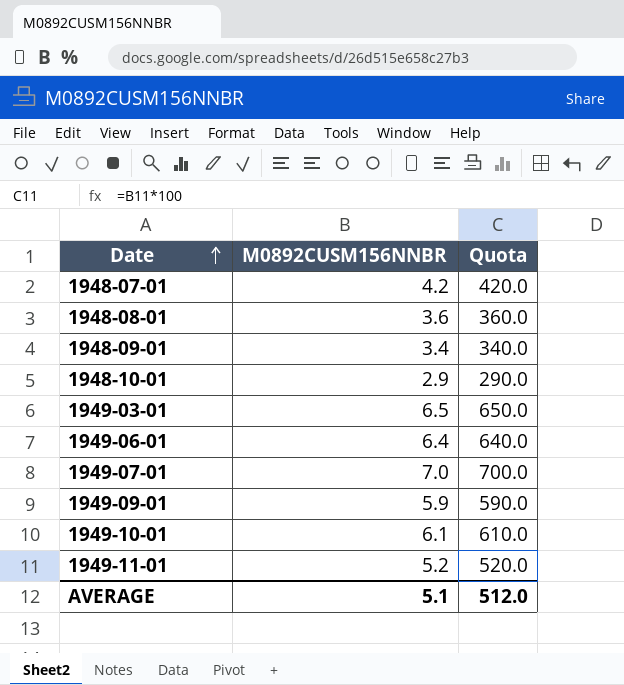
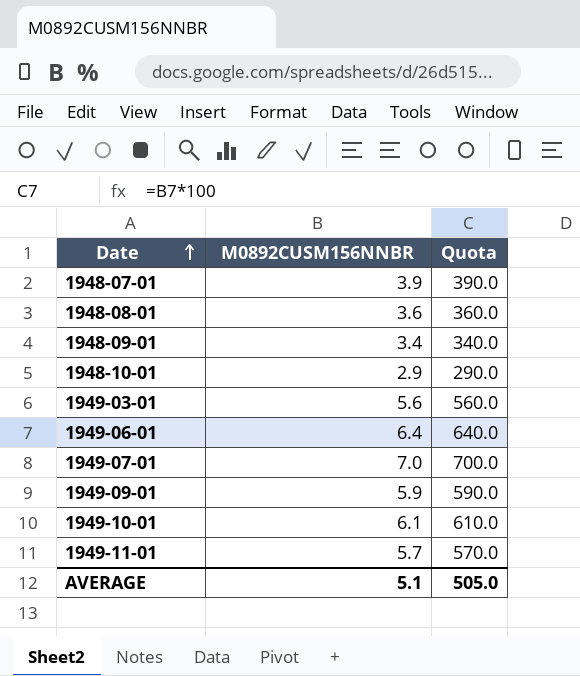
1948-07-01 | M0892CUSM156NNBR: 4.2 -> 3.9
1948-07-01 | Quota: 420.0 -> 390.0
1949-03-01 | M0892CUSM156NNBR: 6.5 -> 5.6
1949-03-01 | Quota: 650.0 -> 560.0
1949-11-01 | M0892CUSM156NNBR: 5.2 -> 5.7
1949-11-01 | Quota: 520.0 -> 570.0
AVERAGE | Quota: 512.0 -> 505.0

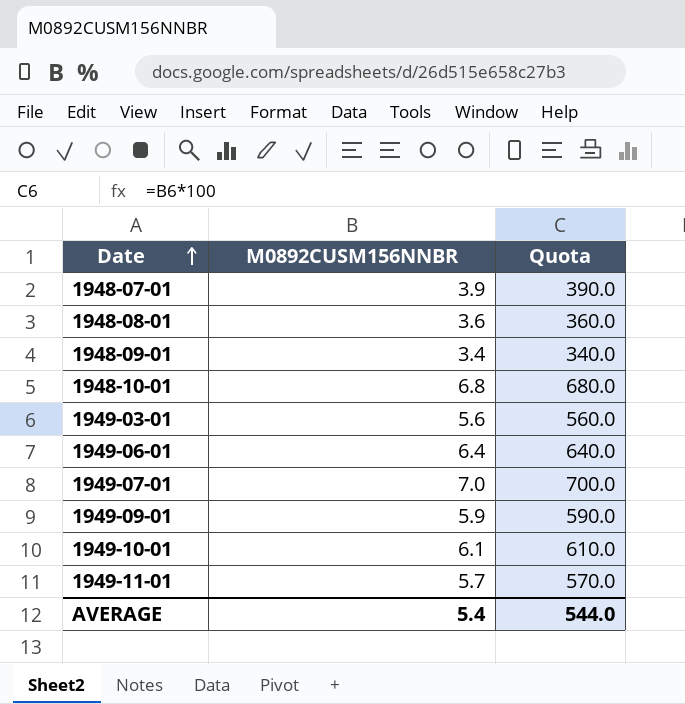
1948-10-01 | M0892CUSM156NNBR: 2.9 -> 6.8
1948-10-01 | Quota: 290.0 -> 680.0
AVERAGE | M0892CUSM156NNBR: 5.1 -> 5.4
AVERAGE | Quota: 505.0 -> 544.0

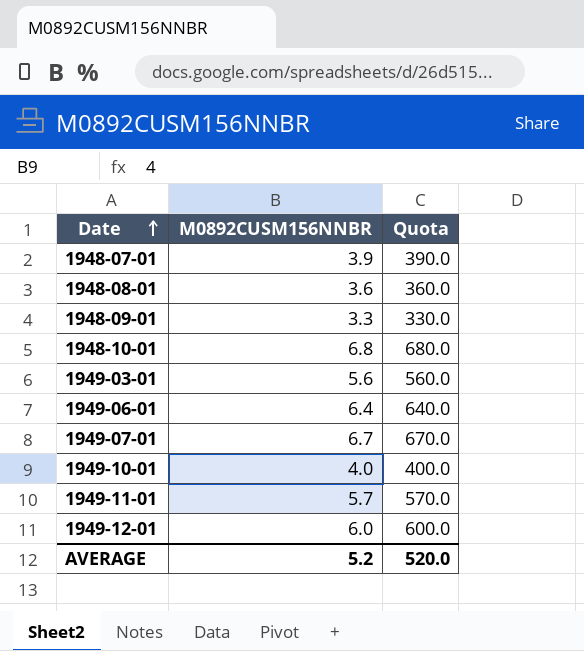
row 1949-09-01: 5.9 | 590.0 -> none
1948-09-01 | M0892CUSM156NNBR: 3.4 -> 3.3
1948-09-01 | Quota: 340.0 -> 330.0
1949-07-01 | M0892CUSM156NNBR: 7.0 -> 6.7
1949-07-01 | Quota: 700.0 -> 670.0
1949-10-01 | M0892CUSM156NNBR: 6.1 -> 4.0
1949-10-01 | Quota: 610.0 -> 400.0
row 1949-12-01: none -> 6.0 | 600.0
AVERAGE | M0892CUSM156NNBR: 5.4 -> 5.2
AVERAGE | Quota: 544.0 -> 520.0

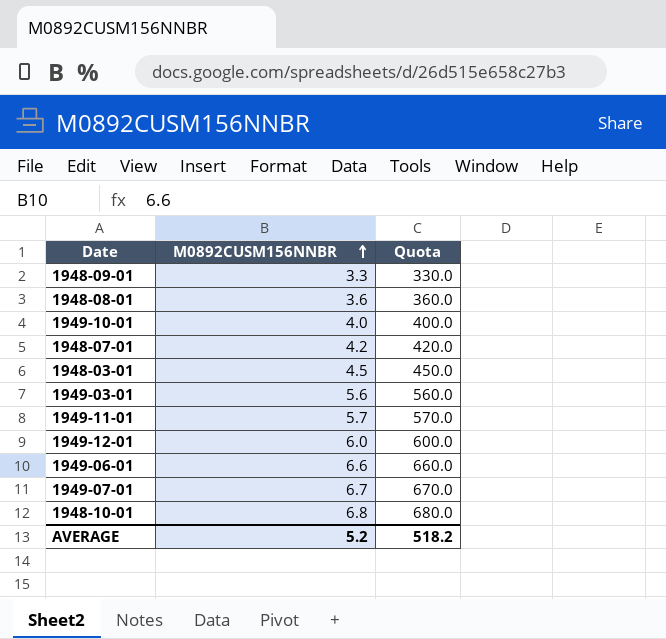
row order: Date ascending -> M0892CUSM156NNBR ascending
1948-07-01 | M0892CUSM156NNBR: 3.9 -> 4.2
1948-07-01 | Quota: 390.0 -> 420.0
row 1948-03-01: none -> 4.5 | 450.0
1949-06-01 | M0892CUSM156NNBR: 6.4 -> 6.6
1949-06-01 | Quota: 640.0 -> 660.0
AVERAGE | Quota: 520.0 -> 518.2

